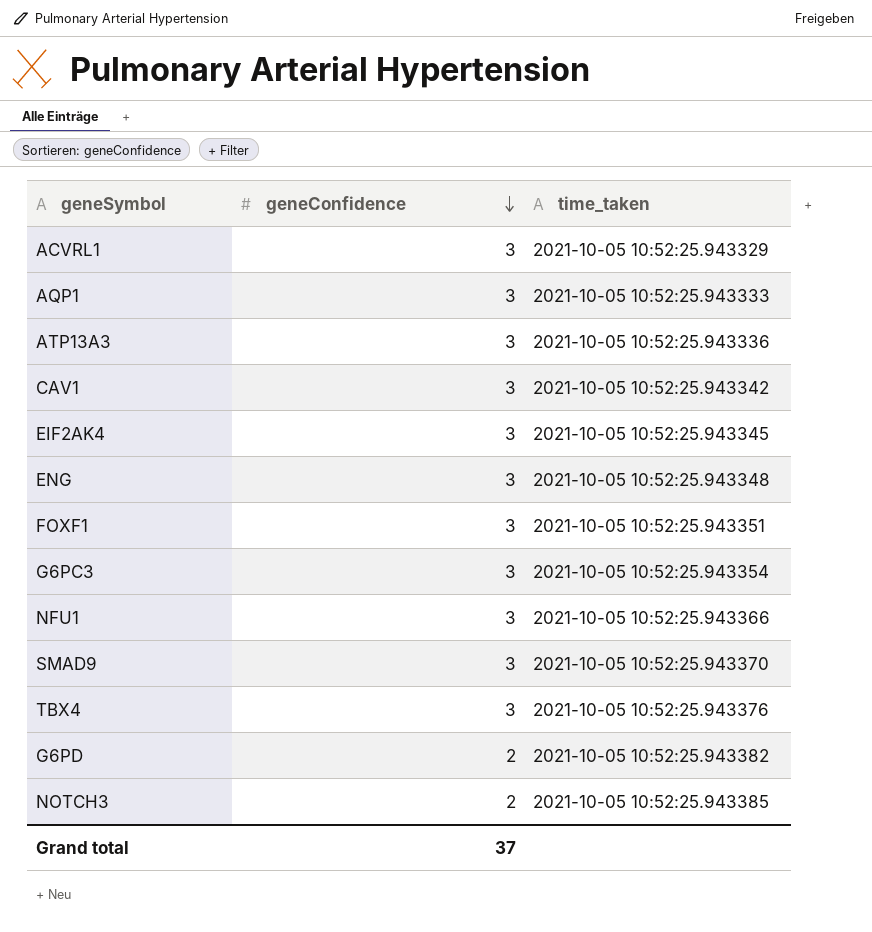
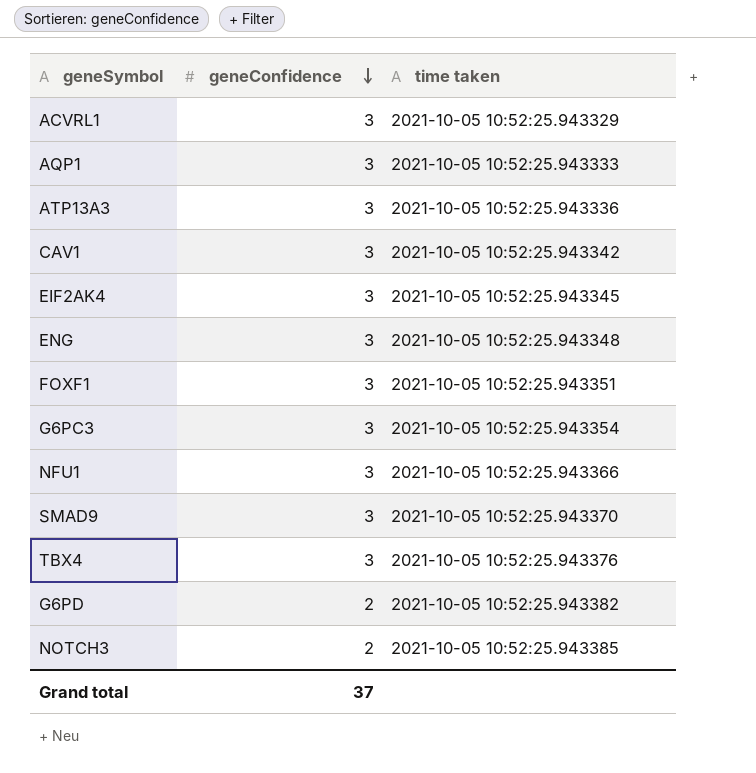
column name: time_taken -> time taken

